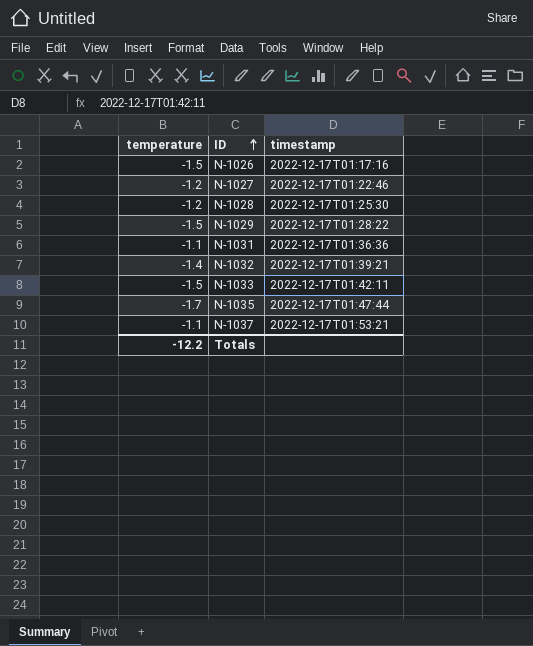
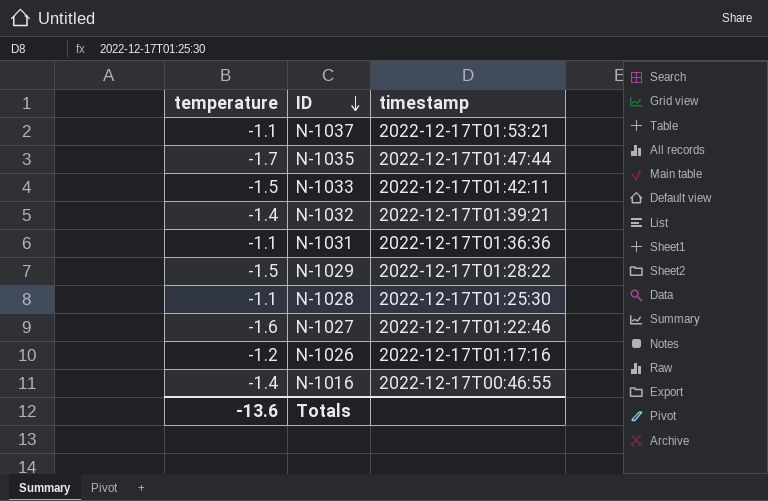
row order: ID ascending -> ID descending
N-1028 | temperature: -1.2 -> -1.1
N-1027 | temperature: -1.2 -> -1.6
N-1026 | temperature: -1.5 -> -1.2
row N-1016: none -> -1.4 | 2022-12-17T00:46:55
Totals | temperature: -12.2 -> -13.6

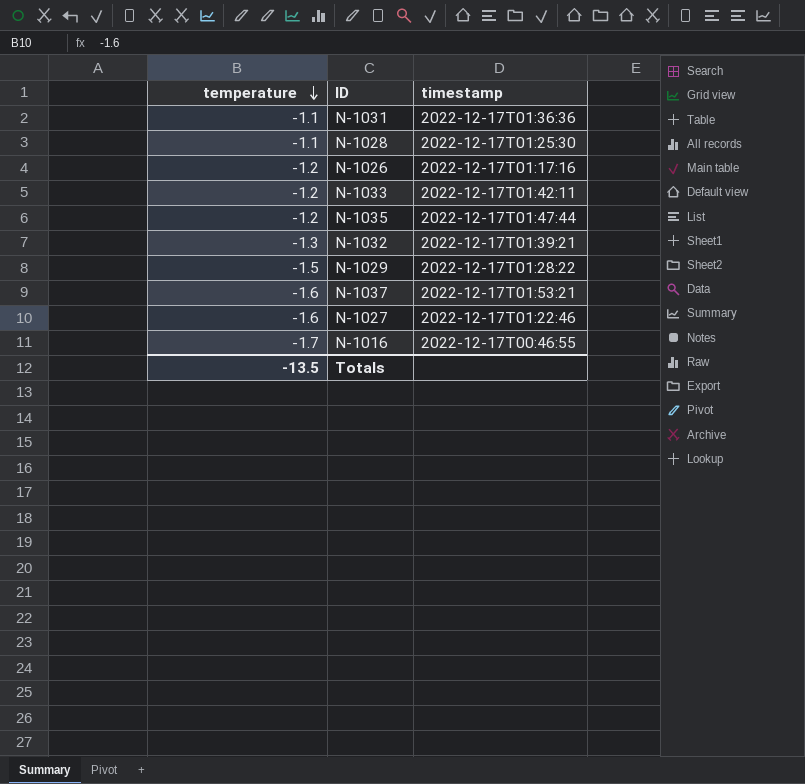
row order: ID descending -> temperature descending
N-1033 | temperature: -1.5 -> -1.2
N-1035 | temperature: -1.7 -> -1.2
N-1032 | temperature: -1.4 -> -1.3
N-1037 | temperature: -1.1 -> -1.6
N-1016 | temperature: -1.4 -> -1.7
Totals | temperature: -13.6 -> -13.5

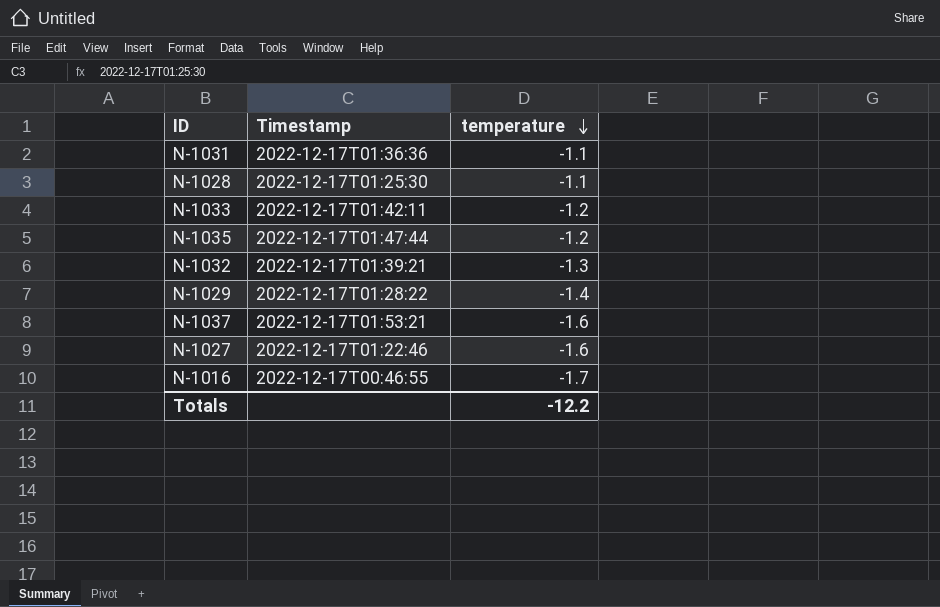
column name: timestamp -> Timestamp
column temperature | position: 1 -> 3
row N-1026: -1.2 | 2022-12-17T01:17:16 -> none
N-1029 | temperature: -1.5 -> -1.4
Totals | temperature: -13.5 -> -12.2

